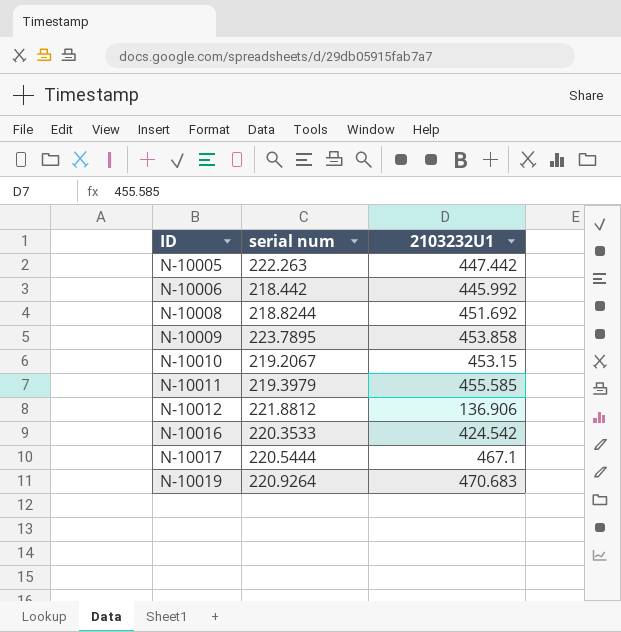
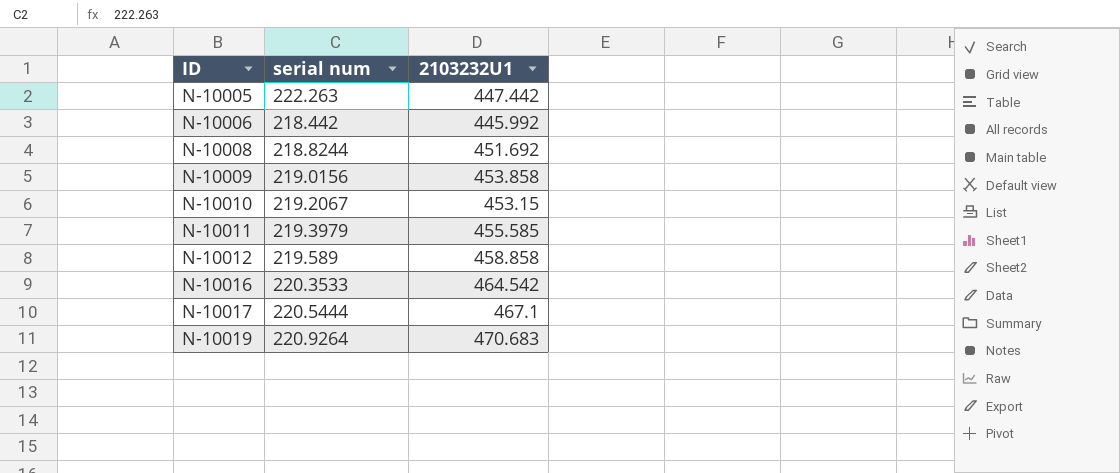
N-10009 | serial num: 223.7895 -> 219.0156
N-10012 | serial num: 221.8812 -> 219.589
N-10012 | 2103232U1: 136.906 -> 458.858
N-10016 | 2103232U1: 424.542 -> 464.542

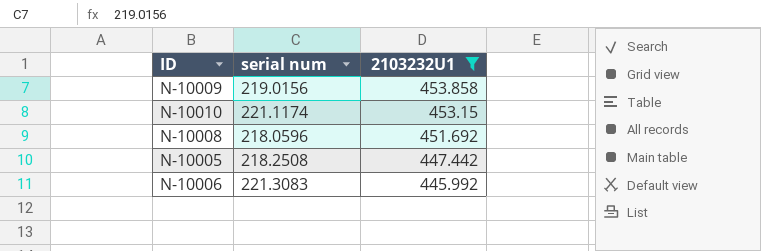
filter: none -> 2103232U1 <= 453.858
row order: ID ascending -> 2103232U1 descending
N-10010 | serial num: 219.2067 -> 221.1174
N-10008 | serial num: 218.8244 -> 218.0596
N-10005 | serial num: 222.263 -> 218.2508
N-10006 | serial num: 218.442 -> 221.3083

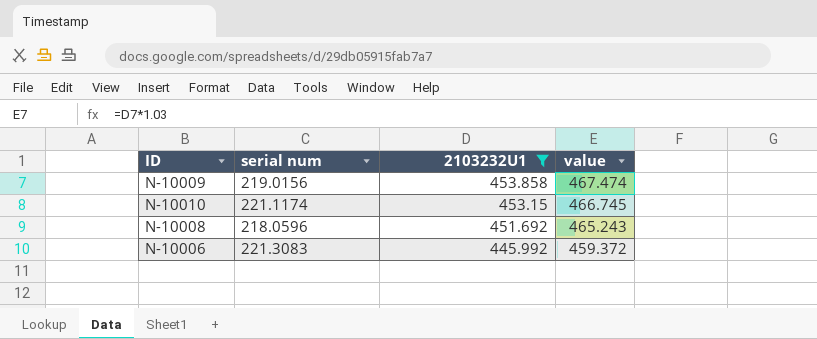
column value | formula: none -> [2103232U1] * 1.03
row N-10005: 218.2508 | 447.442 -> none

